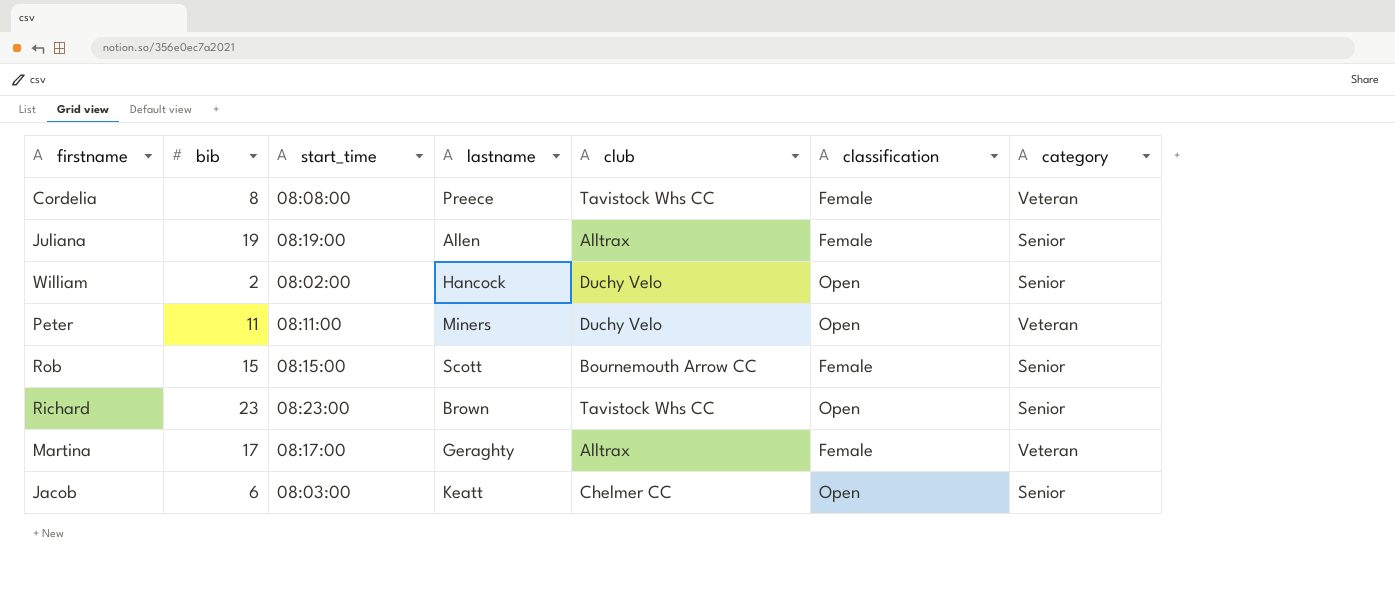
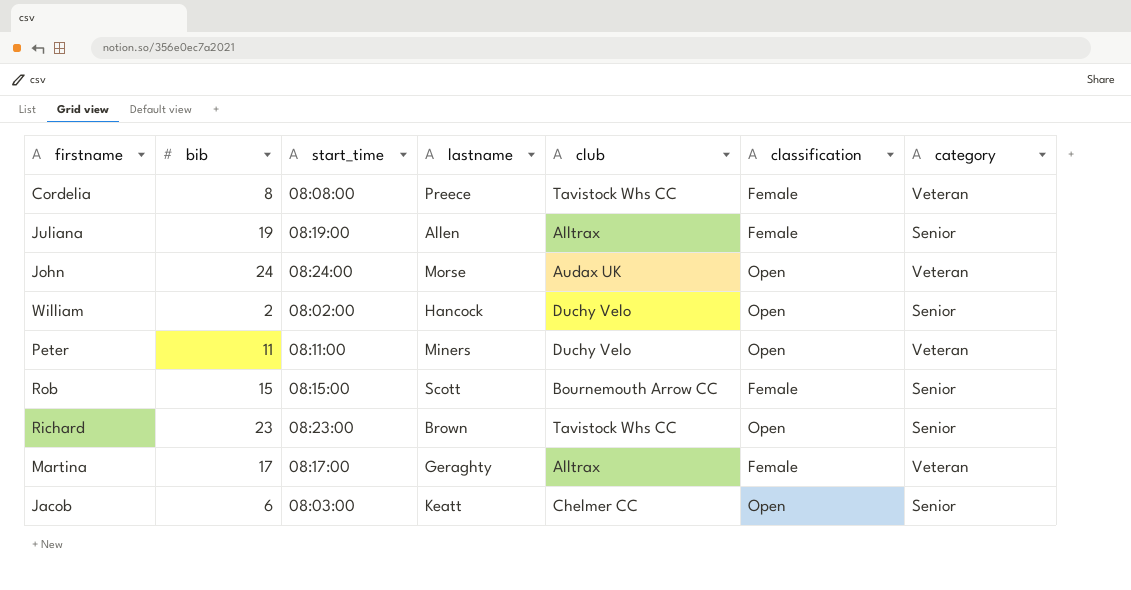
row John: none -> 24 | 08:24:00 | Morse | Audax UK | Open | Veteran

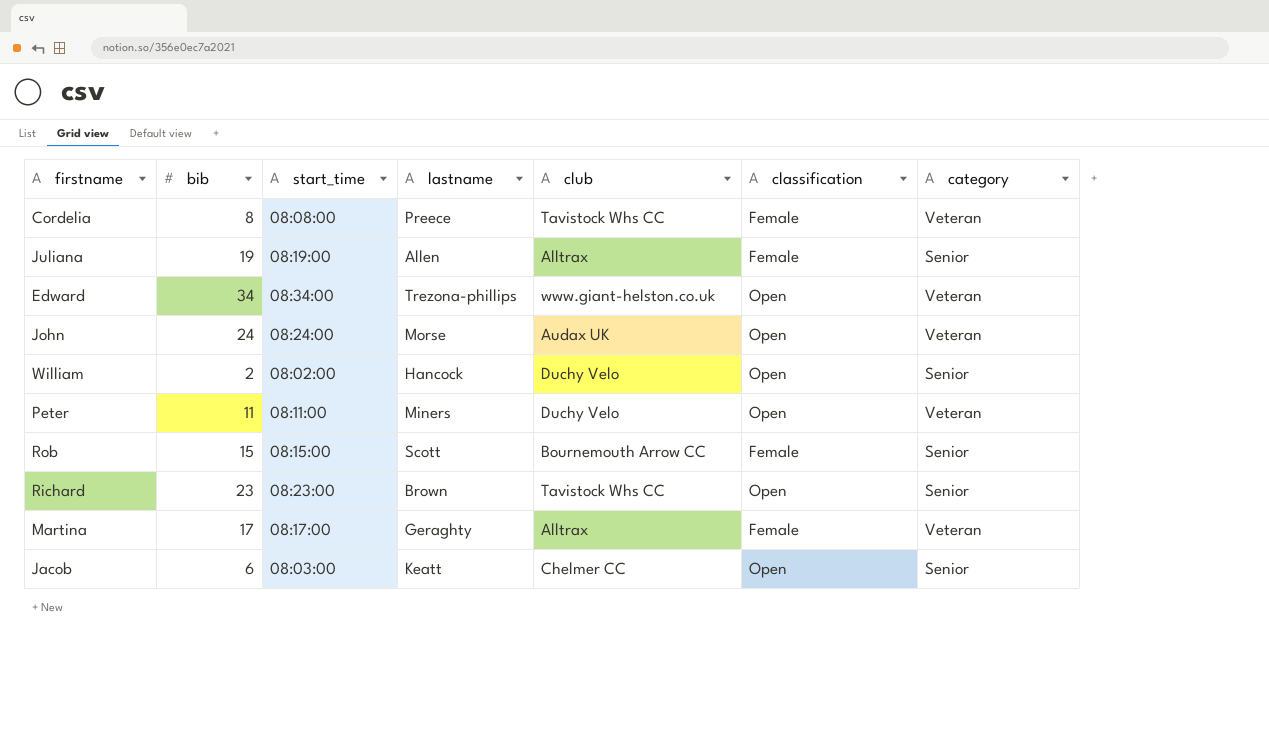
row Edward: none -> 34 | 08:34:00 | Trezona-phillips | www.giant-helston.co.uk | Open | Veteran

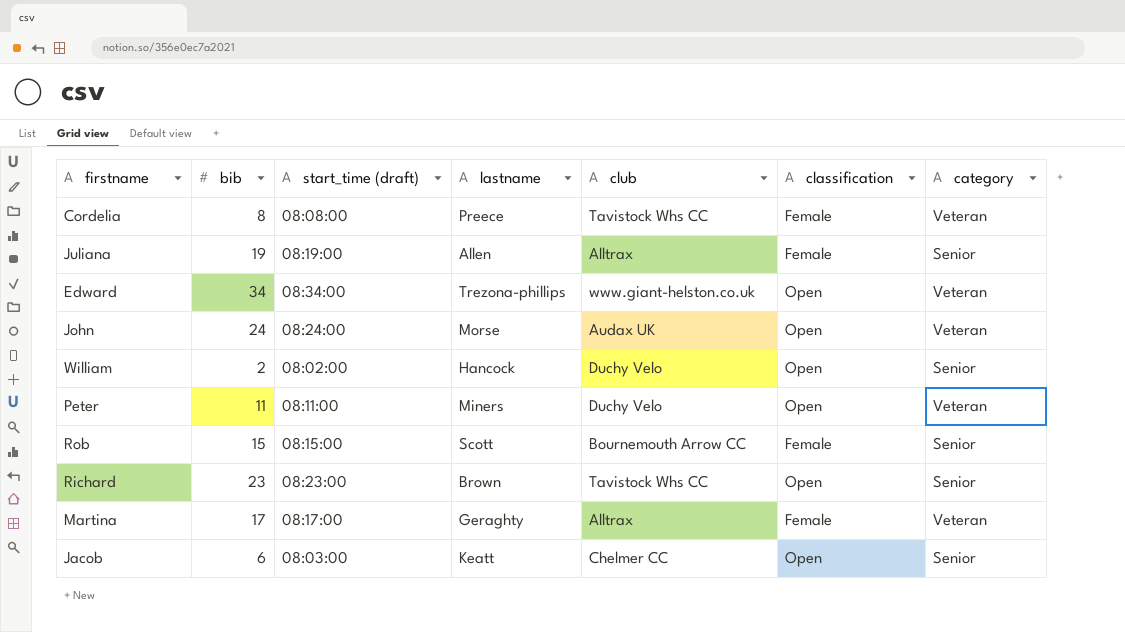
column name: start_time -> start_time (draft)

